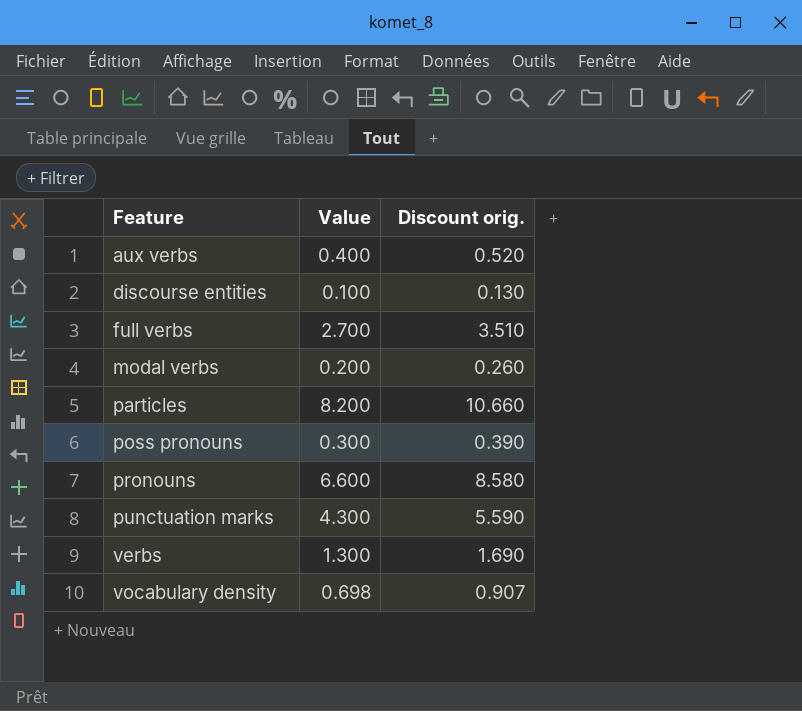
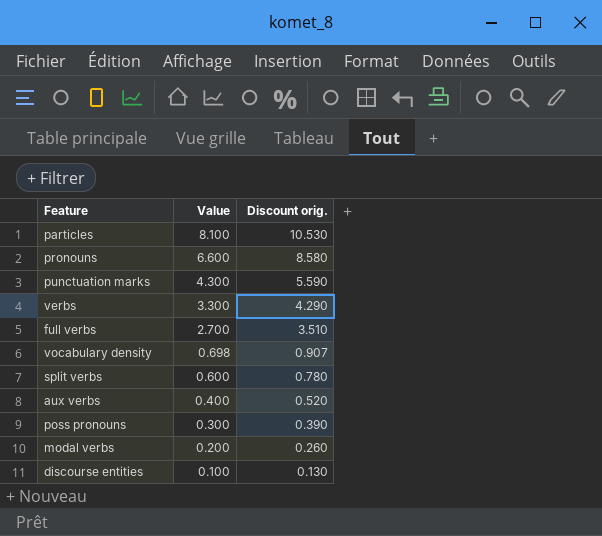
row order: Feature ascending -> Value descending
particles | Value: 8.200 -> 8.100
particles | Discount orig.: 10.660 -> 10.530
verbs | Value: 1.300 -> 3.300
verbs | Discount orig.: 1.690 -> 4.290
row split verbs: none -> 0.600 | 0.780

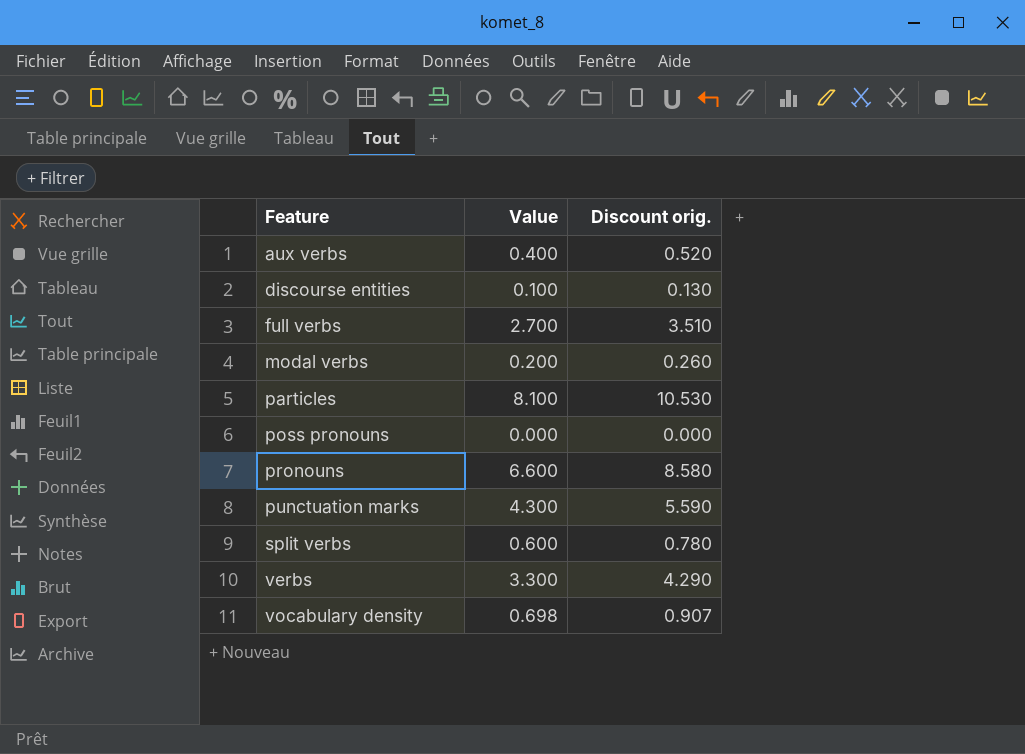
row order: Value descending -> Feature ascending
poss pronouns | Value: 0.300 -> 0.000
poss pronouns | Discount orig.: 0.390 -> 0.000

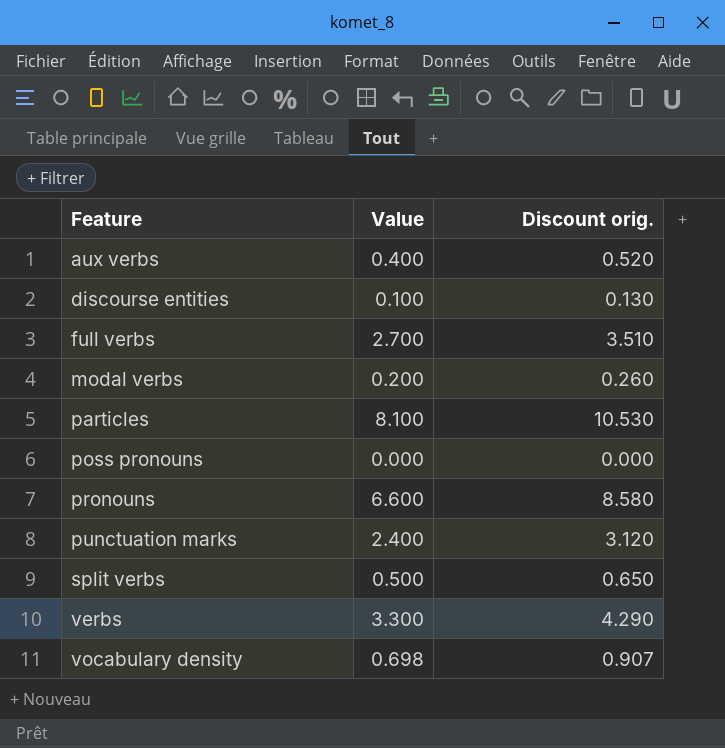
punctuation marks | Value: 4.300 -> 2.400
punctuation marks | Discount orig.: 5.590 -> 3.120
split verbs | Value: 0.600 -> 0.500
split verbs | Discount orig.: 0.780 -> 0.650

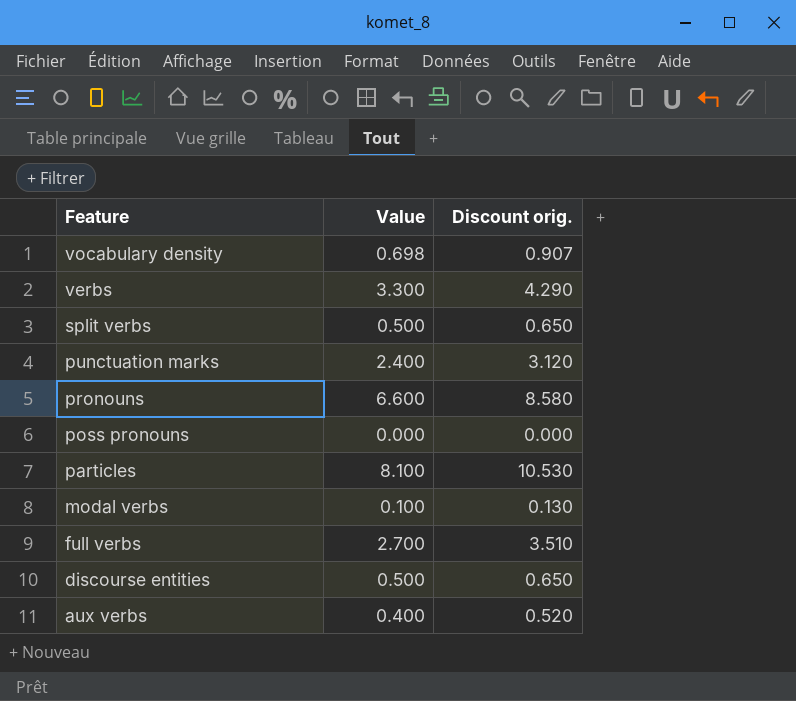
row order: Feature ascending -> Feature descending
modal verbs | Value: 0.200 -> 0.100
modal verbs | Discount orig.: 0.260 -> 0.130
discourse entities | Value: 0.100 -> 0.500
discourse entities | Discount orig.: 0.130 -> 0.650

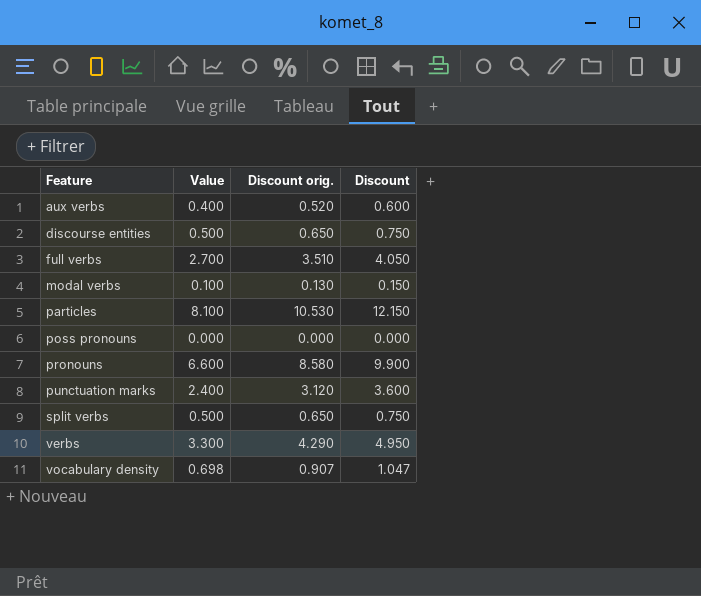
row order: Feature descending -> Feature ascending
column Discount | formula: none -> [Value] * 1.5

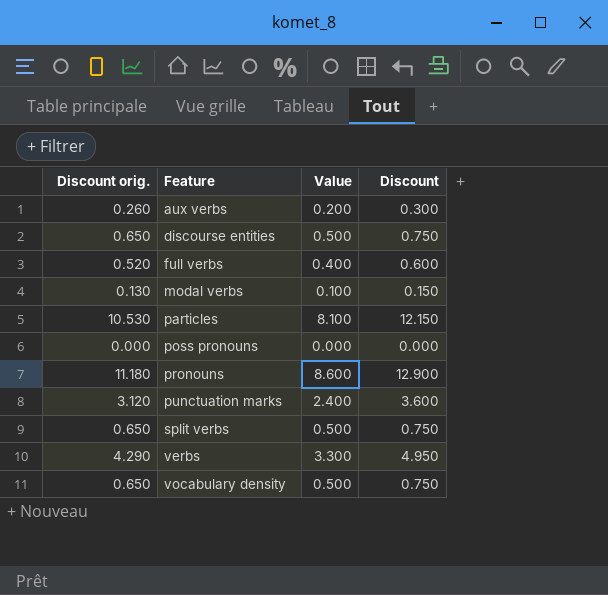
column Discount orig. | position: 3 -> 1
aux verbs | Discount orig.: 0.520 -> 0.260
aux verbs | Value: 0.400 -> 0.200
aux verbs | Discount: 0.600 -> 0.300
full verbs | Discount orig.: 3.510 -> 0.520
full verbs | Value: 2.700 -> 0.400
full verbs | Discount: 4.050 -> 0.600
pronouns | Discount orig.: 8.580 -> 11.180
pronouns | Value: 6.600 -> 8.600
pronouns | Discount: 9.900 -> 12.900
vocabulary density | Discount orig.: 0.907 -> 0.650
vocabulary density | Value: 0.698 -> 0.500
vocabulary density | Discount: 1.047 -> 0.750

